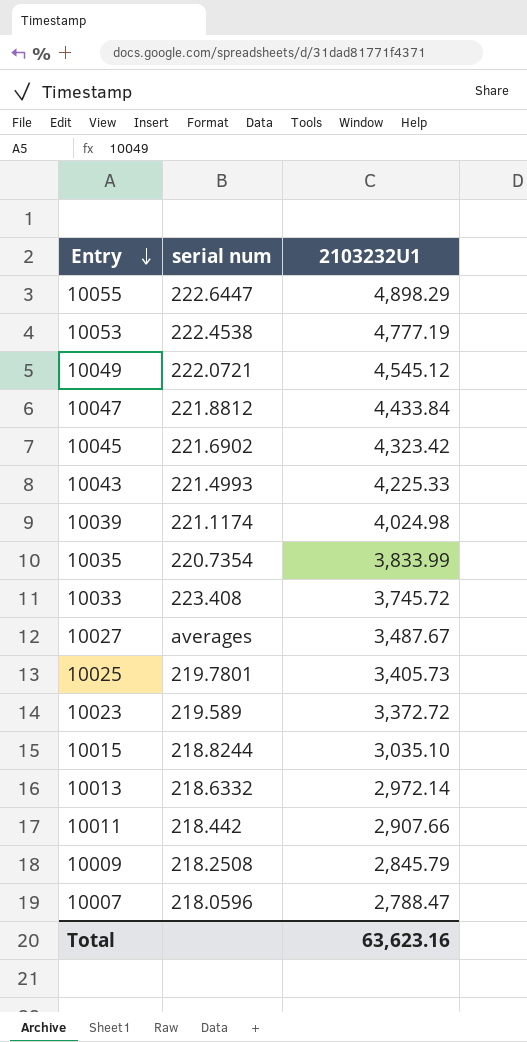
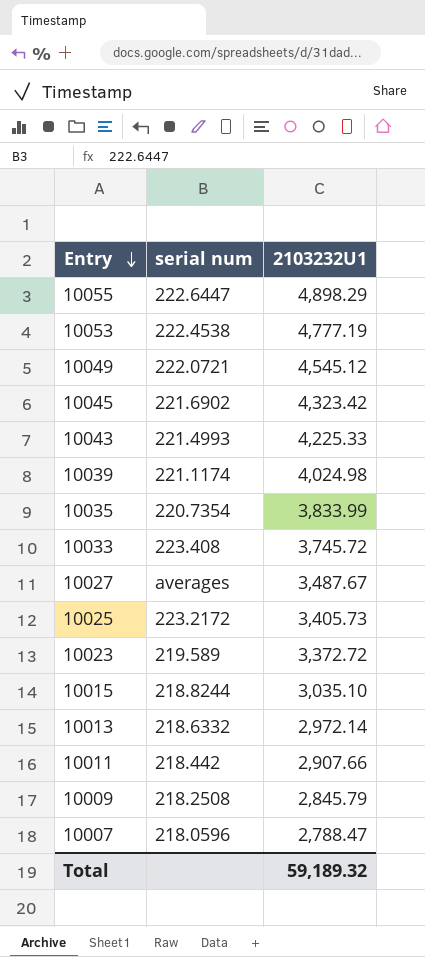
row 10047: 221.8812 | 4,433.84 -> none
10025 | serial num: 219.7801 -> 223.2172
Total | 2103232U1: 63,623.16 -> 59,189.32

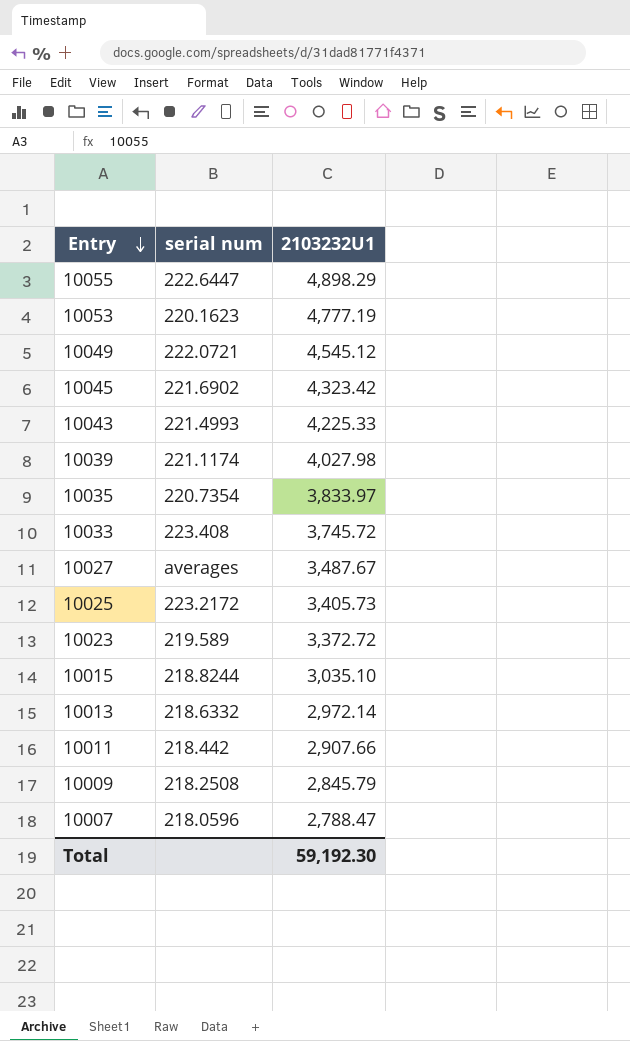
10053 | serial num: 222.4538 -> 220.1623
10039 | 2103232U1: 4,024.98 -> 4,027.98
10035 | 2103232U1: 3,833.99 -> 3,833.97
Total | 2103232U1: 59,189.32 -> 59,192.30

